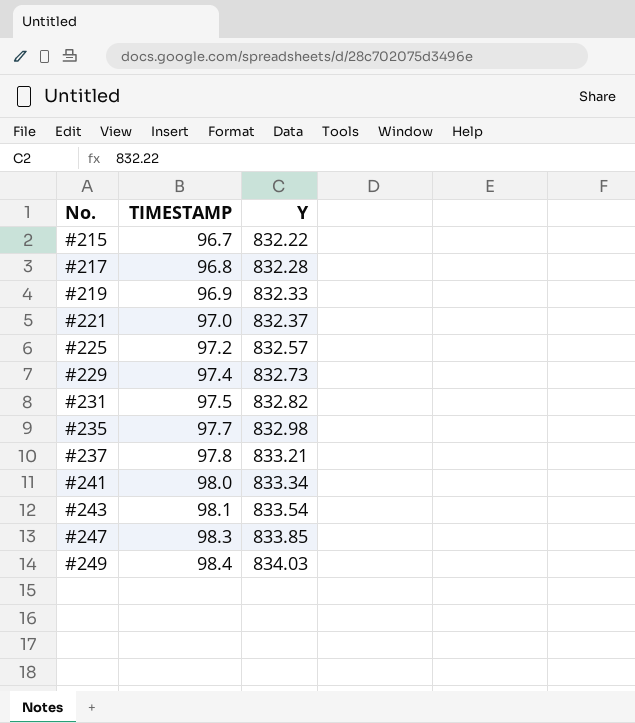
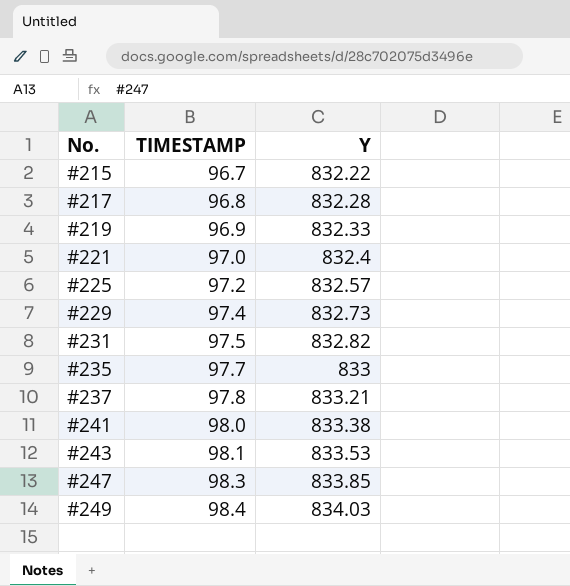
#221 | Y: 832.37 -> 832.4
#235 | Y: 832.98 -> 833
#241 | Y: 833.34 -> 833.38
#243 | Y: 833.54 -> 833.53

